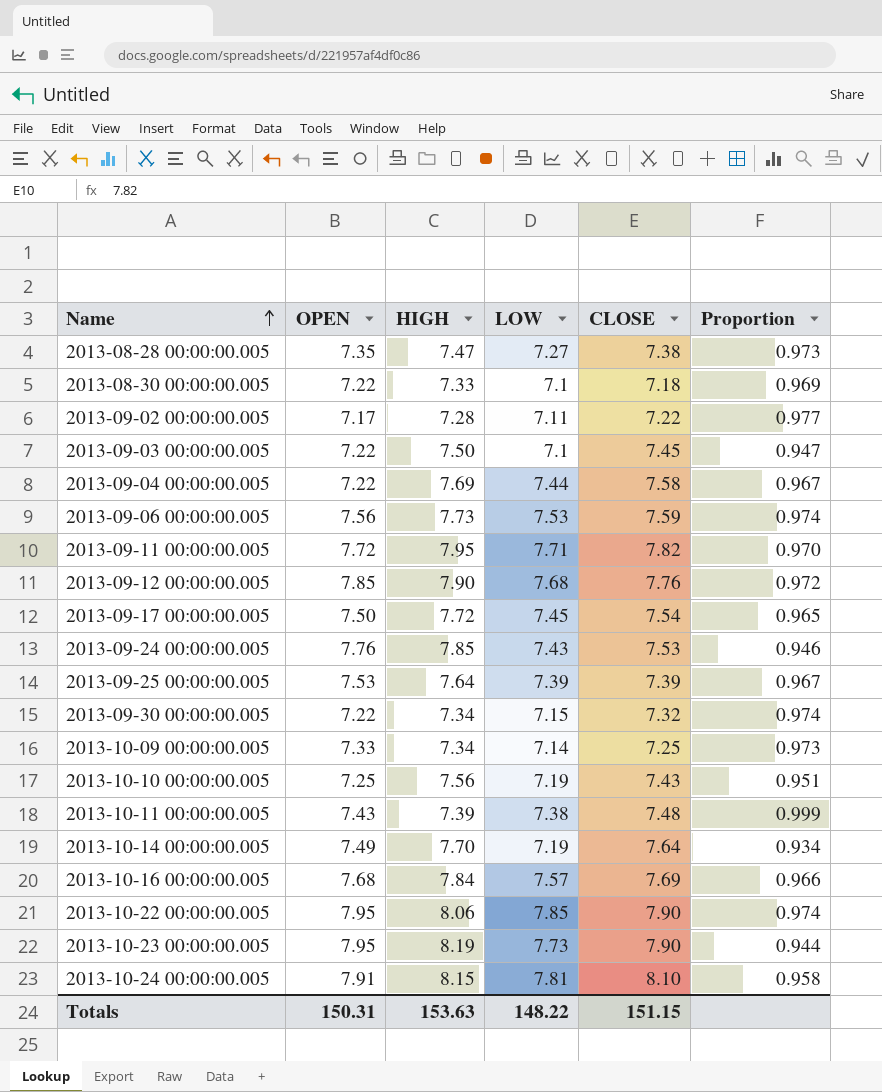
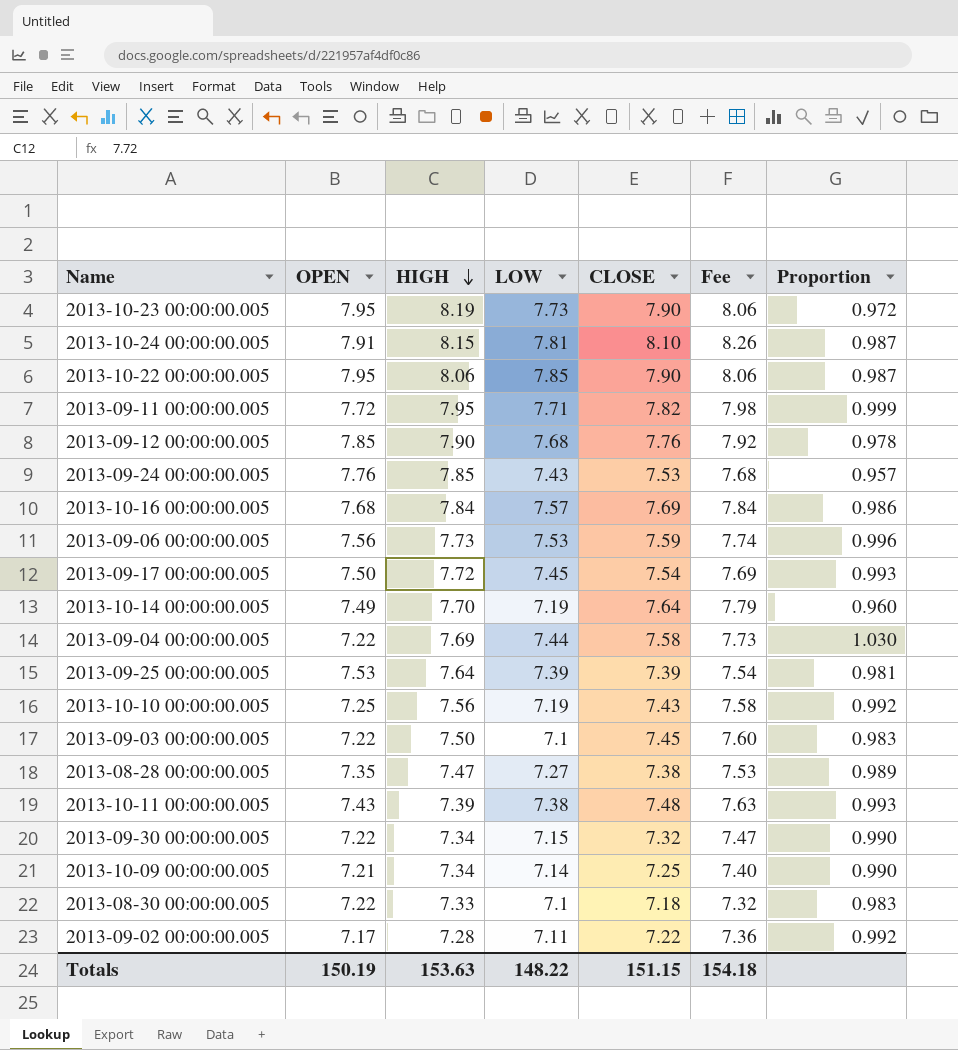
row order: Name ascending -> HIGH descending
column Fee | formula: none -> [CLOSE] * 1.02
column Proportion | formula: [LOW] / [HIGH] -> [LOW] / [OPEN]
2013-10-09 00:00:00.005 | OPEN: 7.33 -> 7.21
Totals | OPEN: 150.31 -> 150.19

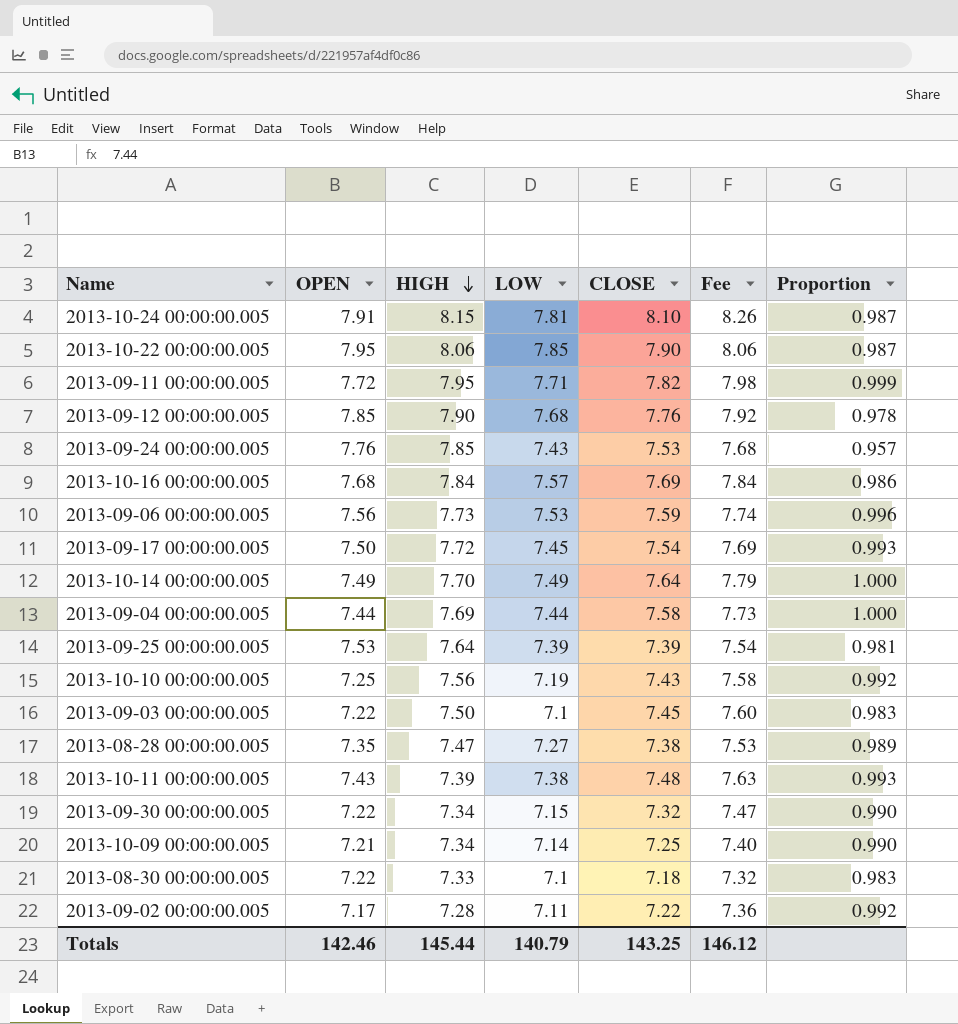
row 2013-10-23 00:00:00.005: 7.95 | 8.19 | 7.73 | 7.90 | 8.06 | 0.972 -> none
2013-10-14 00:00:00.005 | LOW: 7.19 -> 7.49
2013-10-14 00:00:00.005 | Proportion: 0.960 -> 1.000
2013-09-04 00:00:00.005 | OPEN: 7.22 -> 7.44
2013-09-04 00:00:00.005 | Proportion: 1.030 -> 1.000
Totals | OPEN: 150.19 -> 142.46
Totals | HIGH: 153.63 -> 145.44
Totals | LOW: 148.22 -> 140.79
Totals | CLOSE: 151.15 -> 143.25
Totals | Fee: 154.18 -> 146.12

